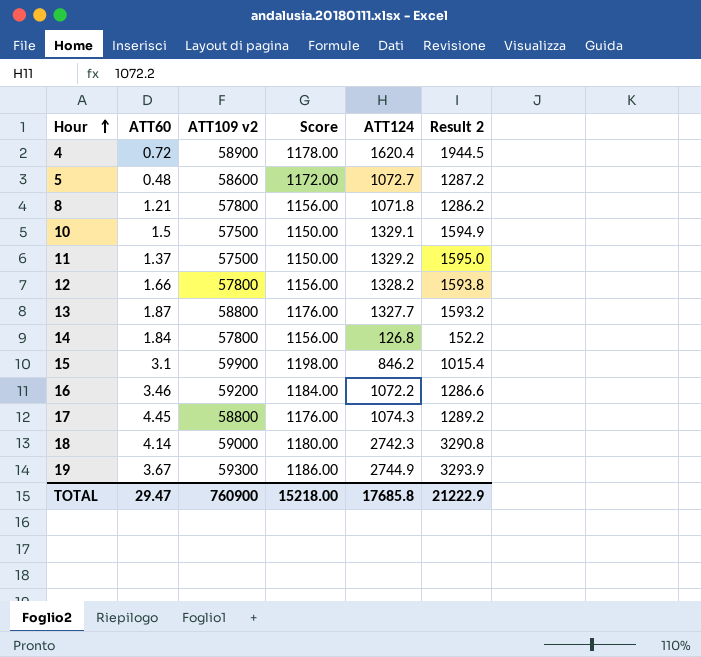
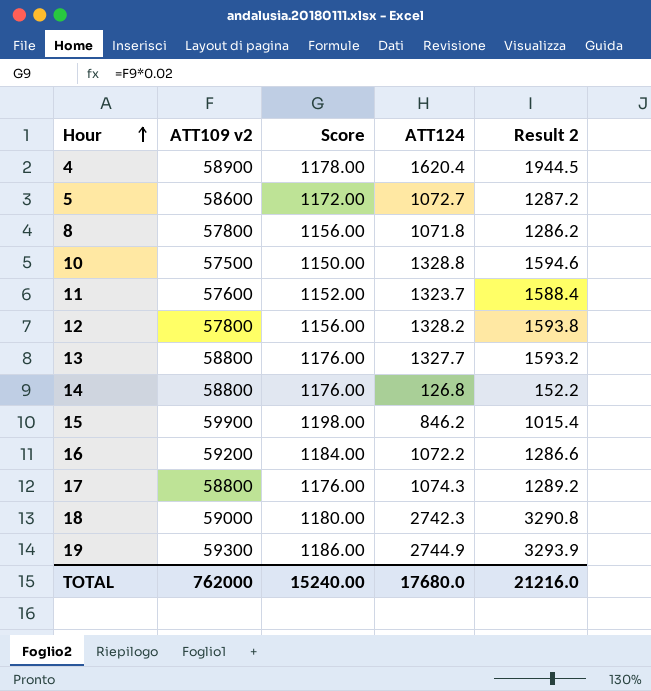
column ATT60 | position: 2 -> none
10 | ATT124: 1329.1 -> 1328.8
10 | Result 2: 1594.9 -> 1594.6
11 | ATT109 v2: 57500 -> 57600
11 | Score: 1150.00 -> 1152.00
11 | ATT124: 1329.2 -> 1323.7
11 | Result 2: 1595.0 -> 1588.4
14 | ATT109 v2: 57800 -> 58800
14 | Score: 1156.00 -> 1176.00
TOTAL | ATT109 v2: 760900 -> 762000
TOTAL | Score: 15218.00 -> 15240.00
TOTAL | ATT124: 17685.8 -> 17680.0
TOTAL | Result 2: 21222.9 -> 21216.0

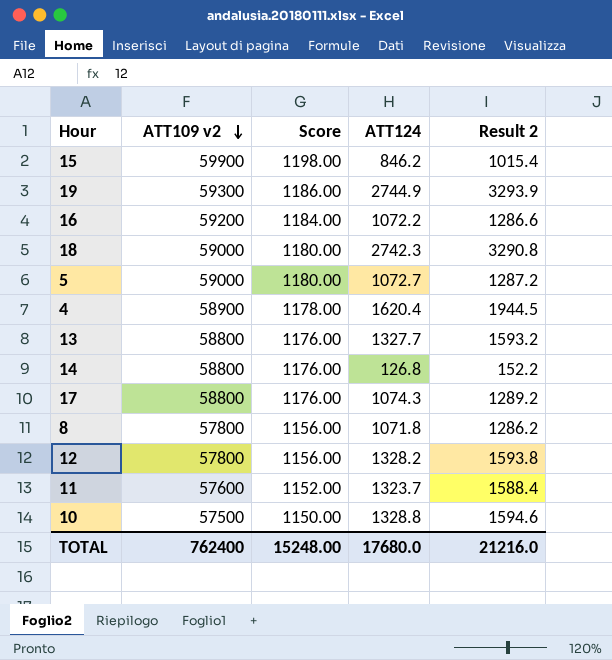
row order: Hour ascending -> ATT109 v2 descending
5 | ATT109 v2: 58600 -> 59000
5 | Score: 1172.00 -> 1180.00
TOTAL | ATT109 v2: 762000 -> 762400
TOTAL | Score: 15240.00 -> 15248.00

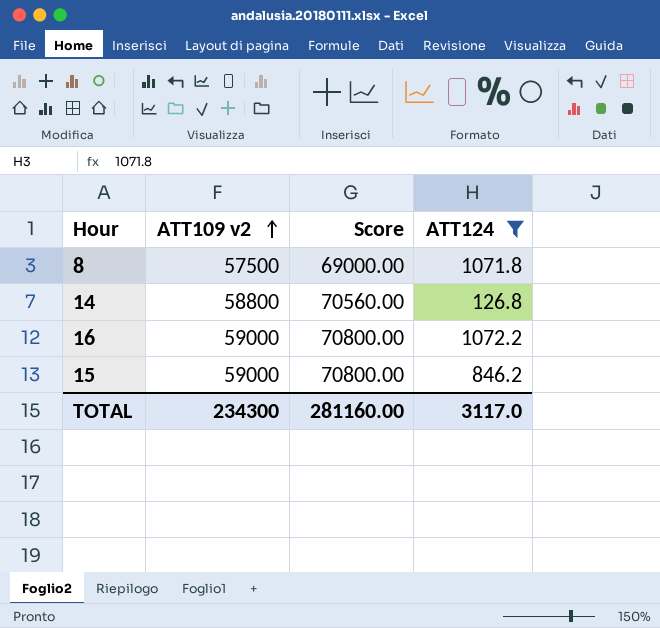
filter: none -> ATT124 <= 1072.2
row order: ATT109 v2 descending -> ATT109 v2 ascending
column Result 2 | formula: [ATT124] * 1.2 -> none
column Score | formula: [ATT109 v2] * 0.02 -> [ATT109 v2] * 1.2
8 | ATT109 v2: 57800 -> 57500
16 | ATT109 v2: 59200 -> 59000
15 | ATT109 v2: 59900 -> 59000
TOTAL | ATT109 v2: 762400 -> 234300
TOTAL | Score: 15248.00 -> 281160.00
TOTAL | ATT124: 17680.0 -> 3117.0

